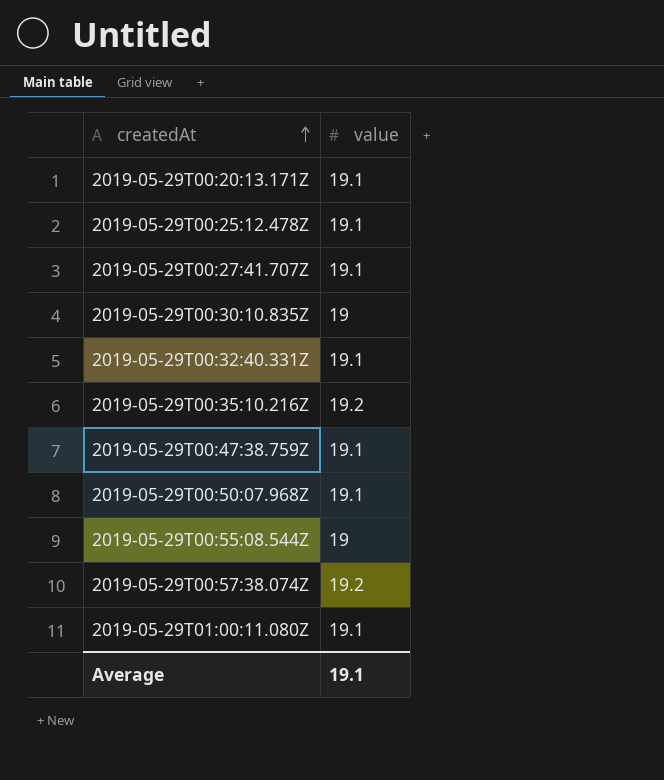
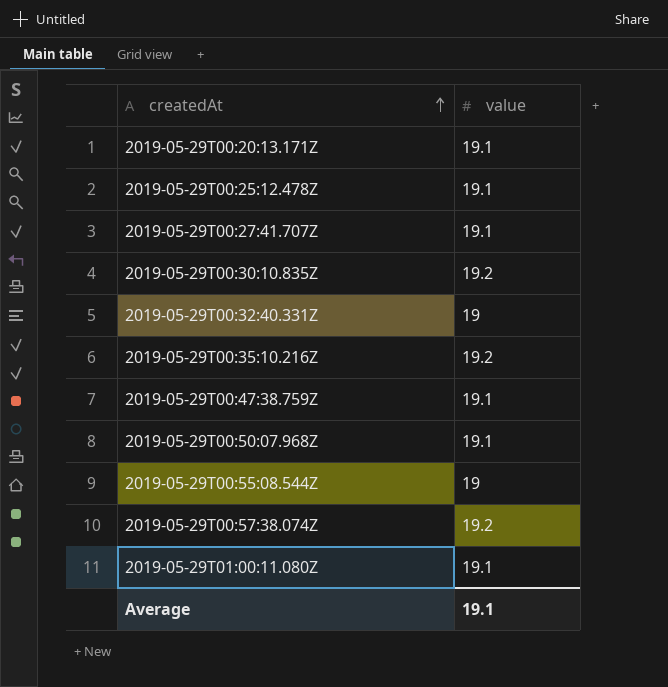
2019-05-29T00:30:10.835Z | value: 19 -> 19.2
2019-05-29T00:32:40.331Z | value: 19.1 -> 19

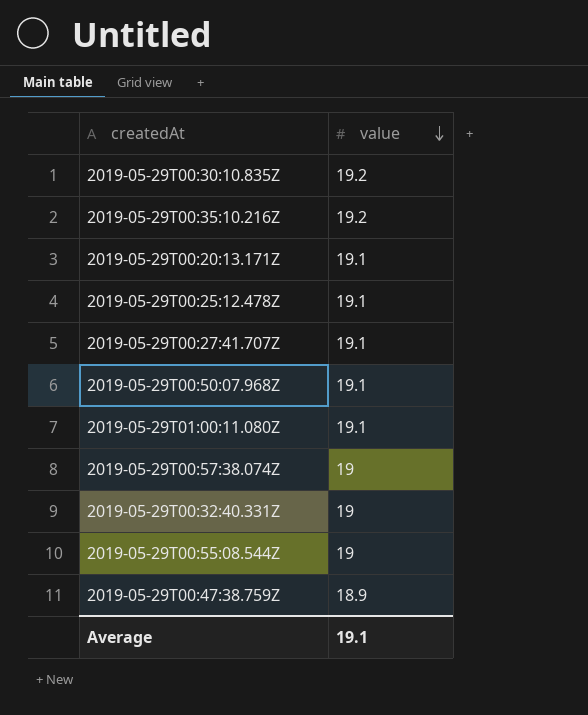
row order: createdAt ascending -> value descending
2019-05-29T00:57:38.074Z | value: 19.2 -> 19
2019-05-29T00:47:38.759Z | value: 19.1 -> 18.9

